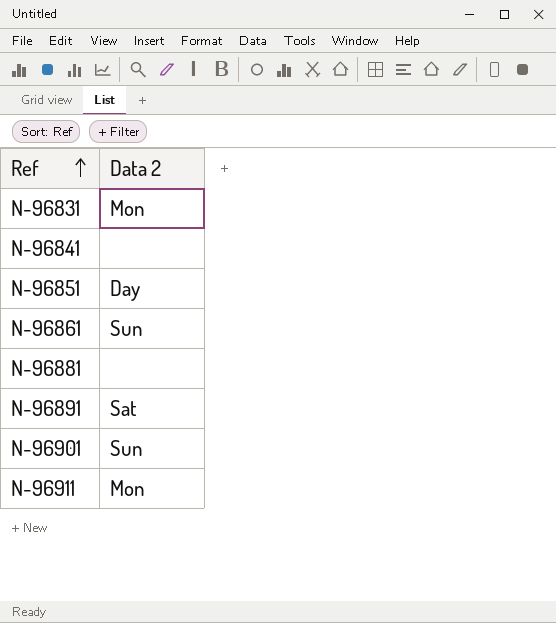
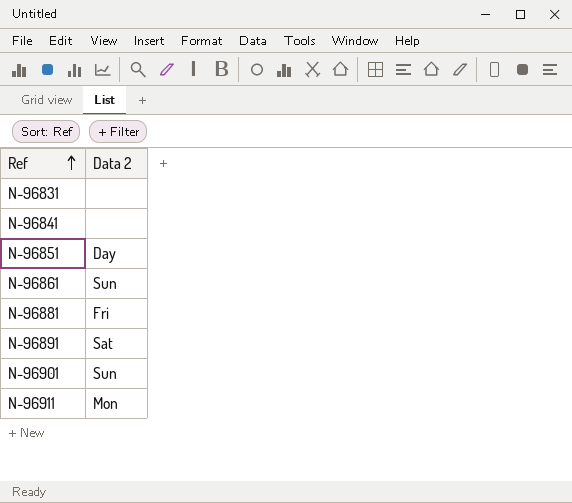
N-96831 | Data 2: Mon -> none
N-96881 | Data 2: none -> Fri

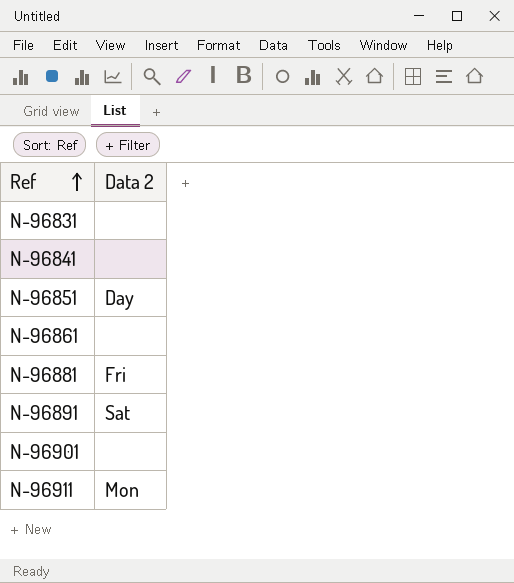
N-96861 | Data 2: Sun -> none
N-96901 | Data 2: Sun -> none

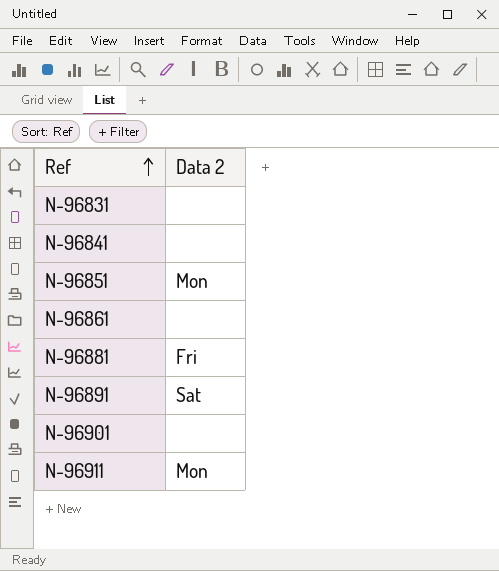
N-96851 | Data 2: Day -> Mon

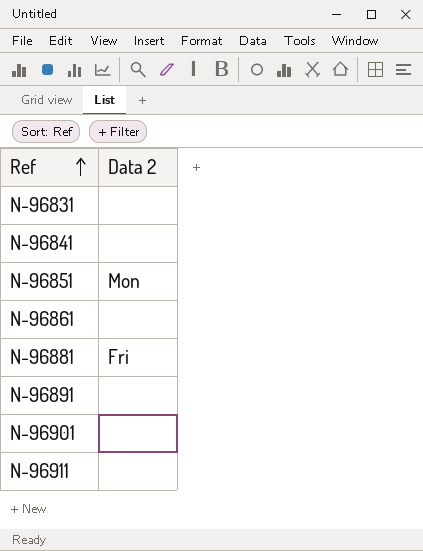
N-96891 | Data 2: Sat -> none
N-96911 | Data 2: Mon -> none

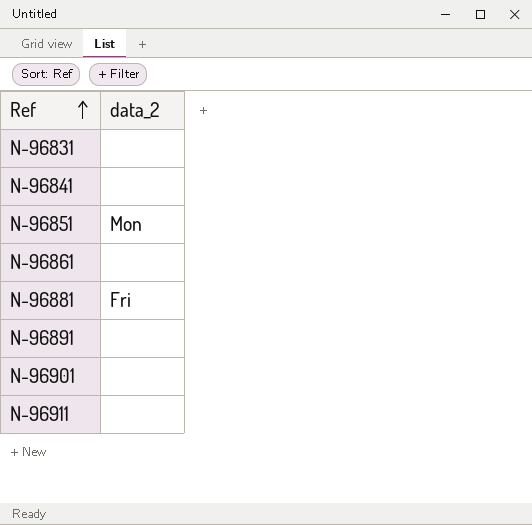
column name: Data 2 -> data_2

